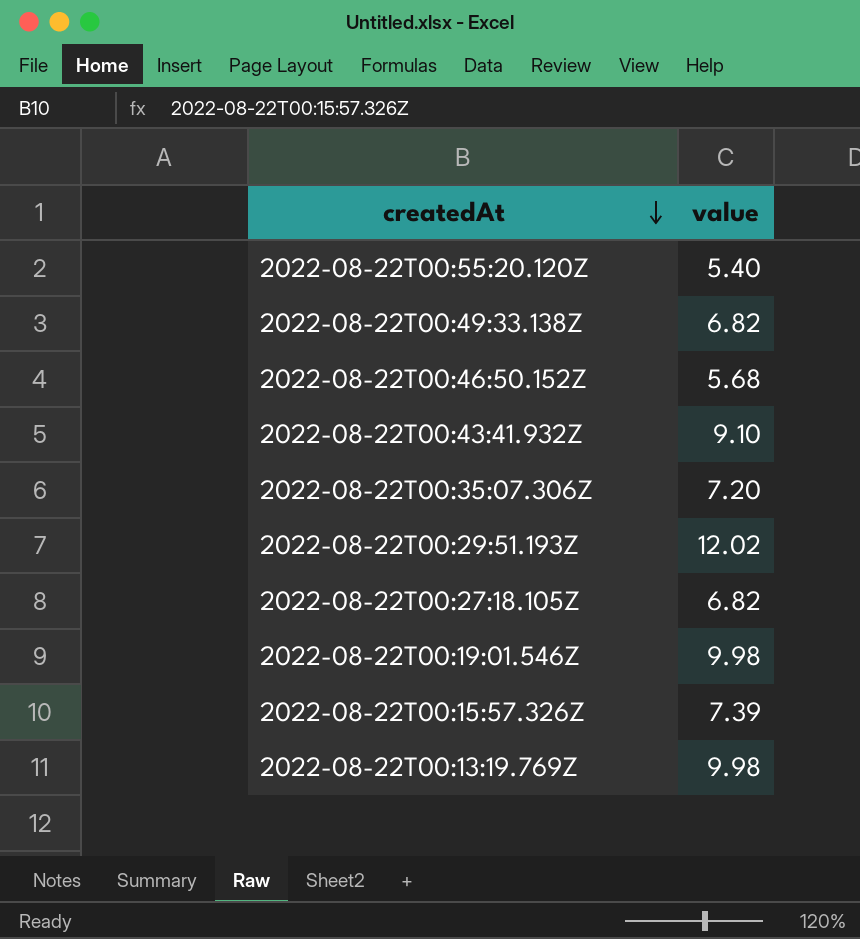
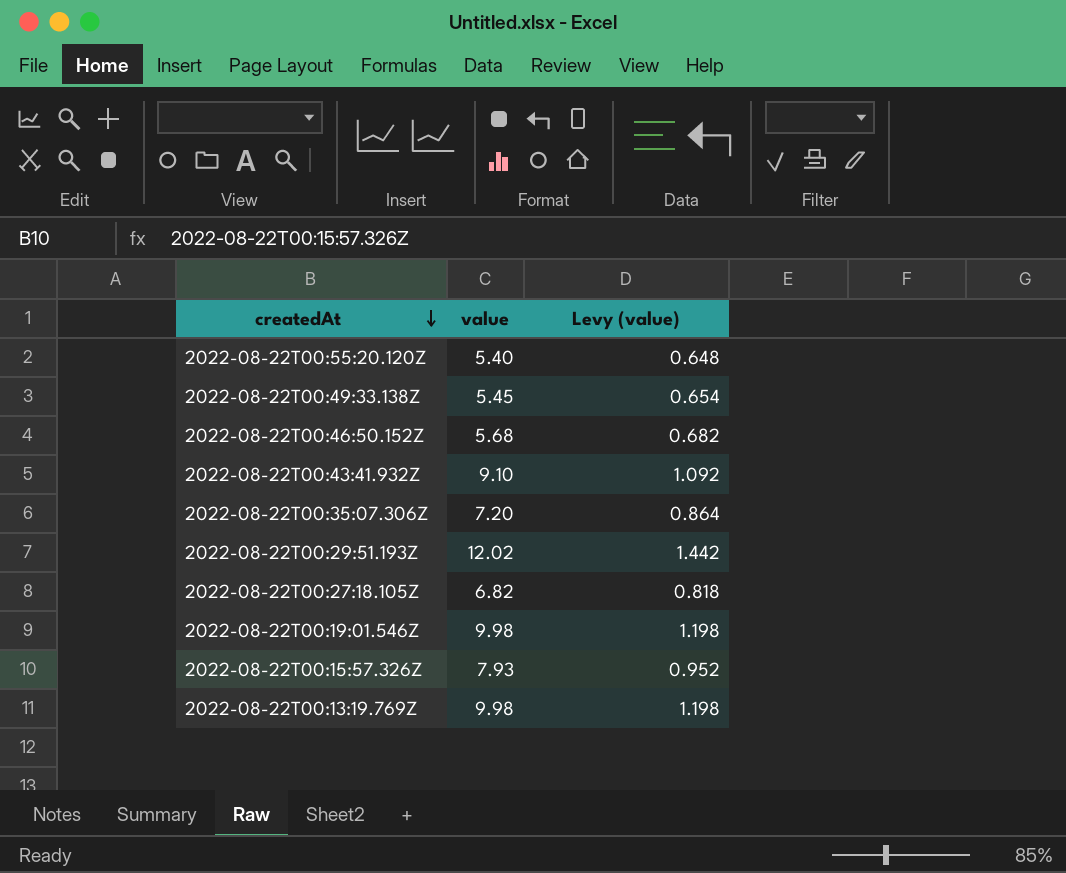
column Levy (value) | formula: none -> [value] * 0.12
2022-08-22T00:49:33.138Z | value: 6.82 -> 5.45
2022-08-22T00:15:57.326Z | value: 7.39 -> 7.93

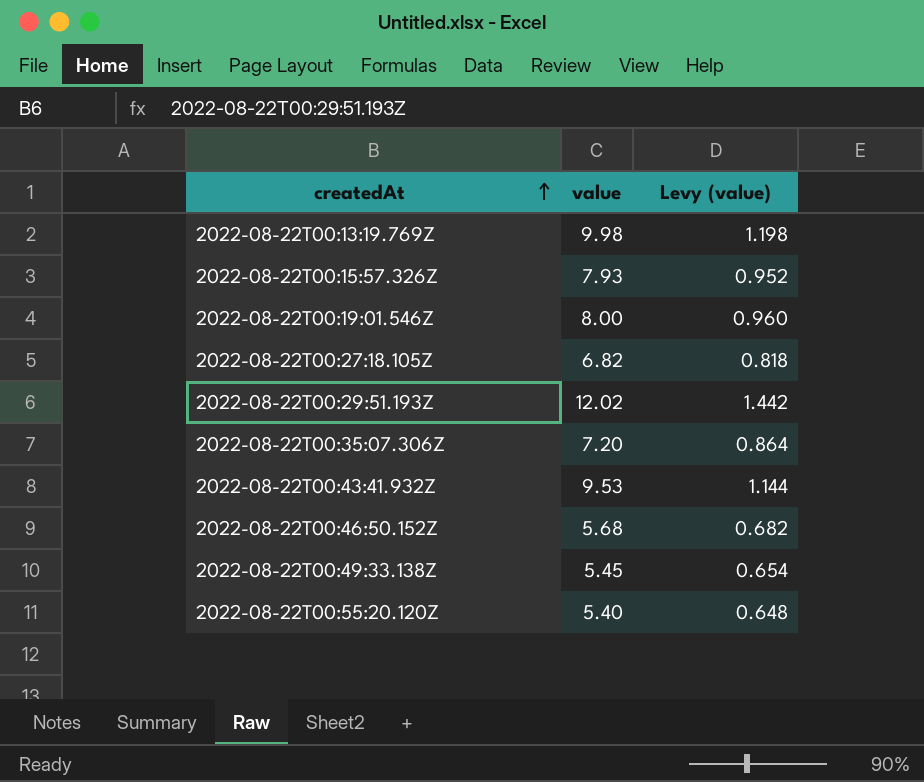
row order: createdAt descending -> createdAt ascending
2022-08-22T00:19:01.546Z | value: 9.98 -> 8.00
2022-08-22T00:19:01.546Z | Levy (value): 1.198 -> 0.960
2022-08-22T00:43:41.932Z | value: 9.10 -> 9.53
2022-08-22T00:43:41.932Z | Levy (value): 1.092 -> 1.144

